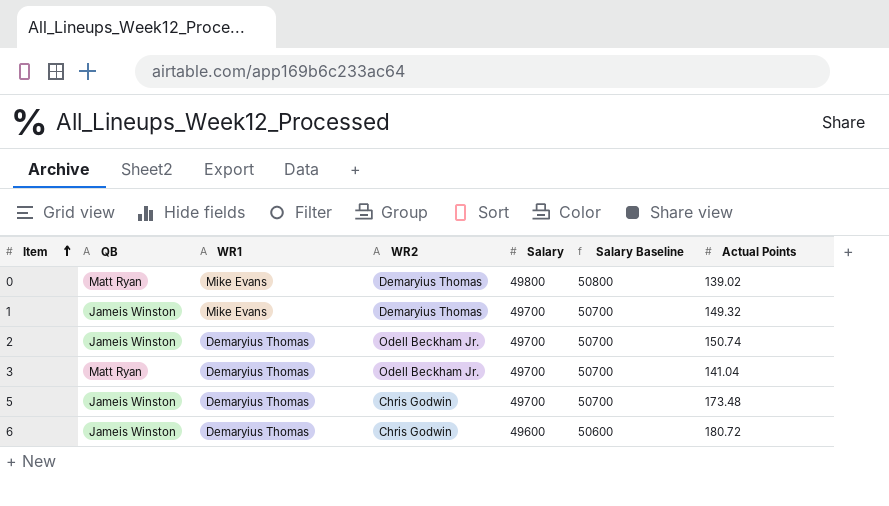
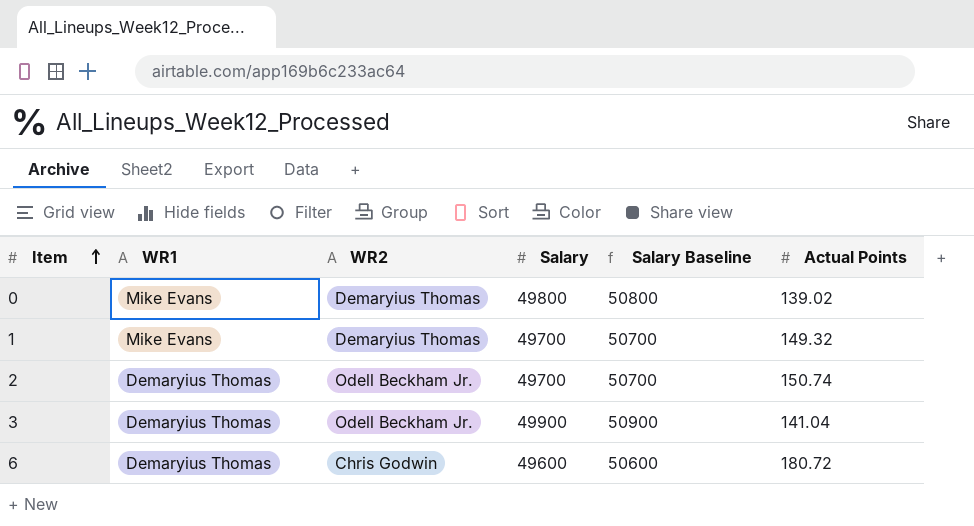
column QB | position: 2 -> none
row 5: Jameis Winston | Demaryius Thomas | Chris Godwin | 49700 | 50700 | 173.48 -> none
3 | Salary: 49700 -> 49900
3 | Salary Baseline: 50700 -> 50900

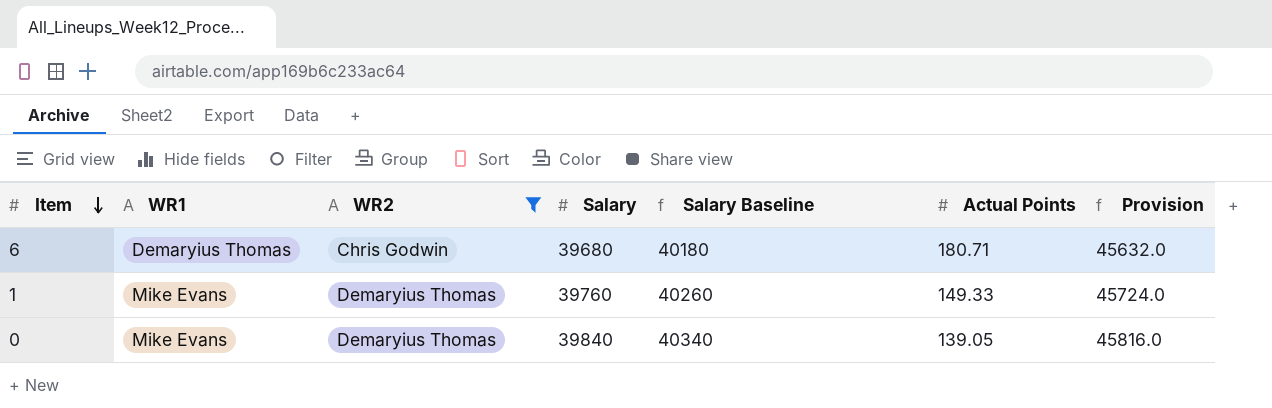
filter: none -> WR2 != Odell Beckham Jr.
row order: Item ascending -> Item descending
column Salary Baseline | formula: [Salary] + 1000 -> [Salary] + 500
column Provision | formula: none -> [Salary] * 1.15
6 | Salary: 49600 -> 39680
6 | Actual Points: 180.72 -> 180.71
1 | Salary: 49700 -> 39760
1 | Actual Points: 149.32 -> 149.33
0 | Salary: 49800 -> 39840
0 | Actual Points: 139.02 -> 139.05

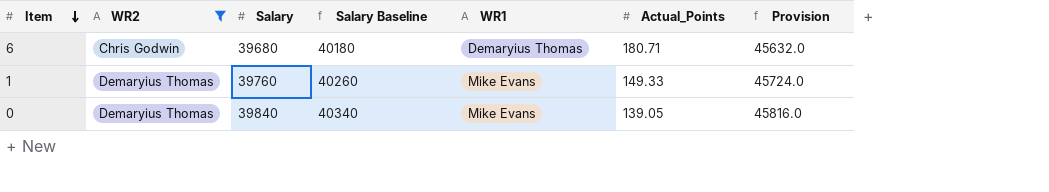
column WR1 | position: 2 -> 5
column name: Actual Points -> Actual_Points

